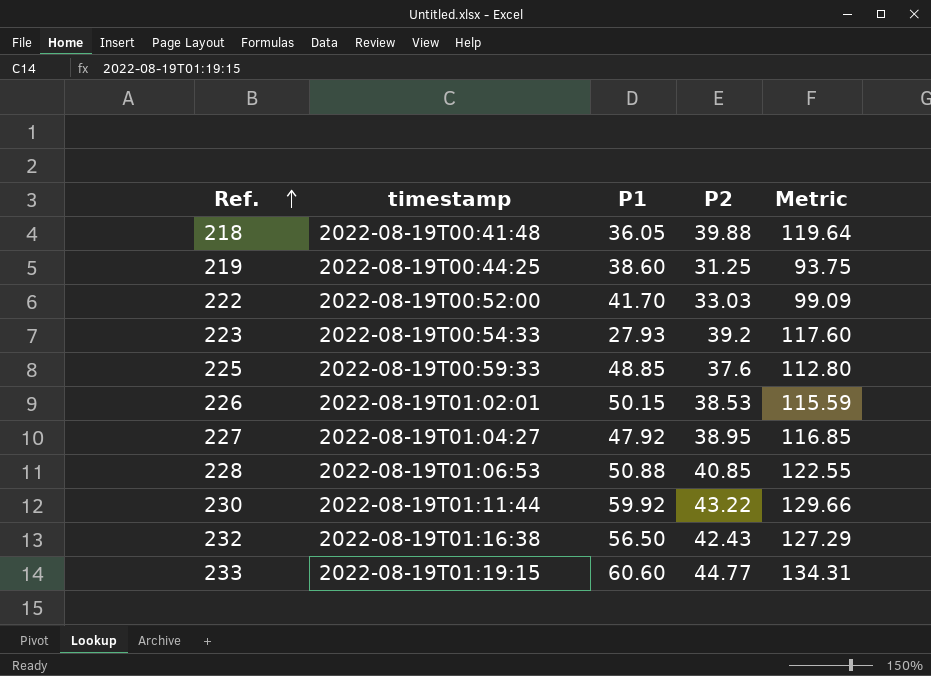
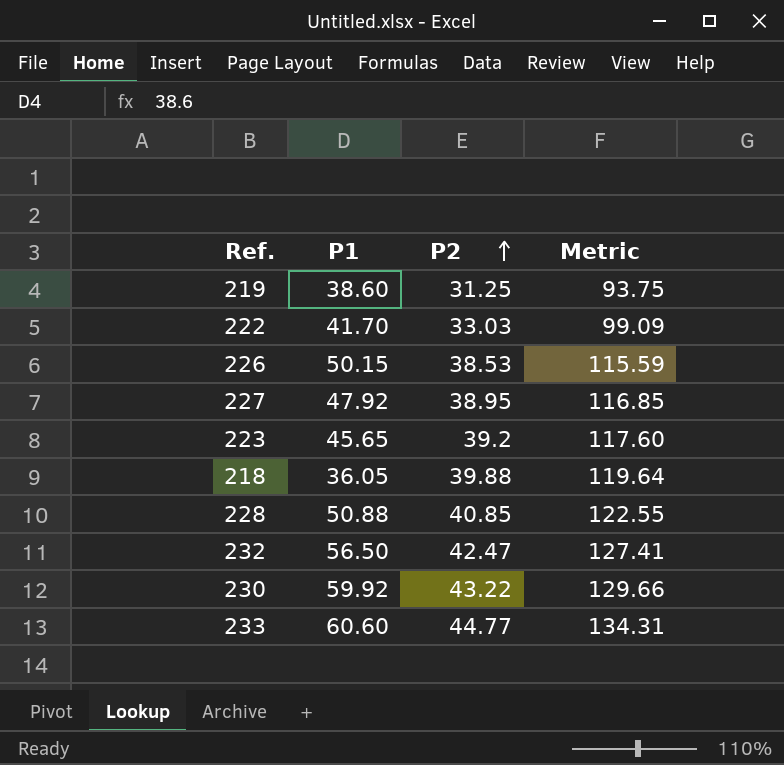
row order: Ref. ascending -> P2 ascending
column timestamp | position: 2 -> none
row 225: 2022-08-19T00:59:33 | 48.85 | 37.6 | 112.80 -> none
223 | P1: 27.93 -> 45.65
232 | P2: 42.43 -> 42.47
232 | Metric: 127.29 -> 127.41

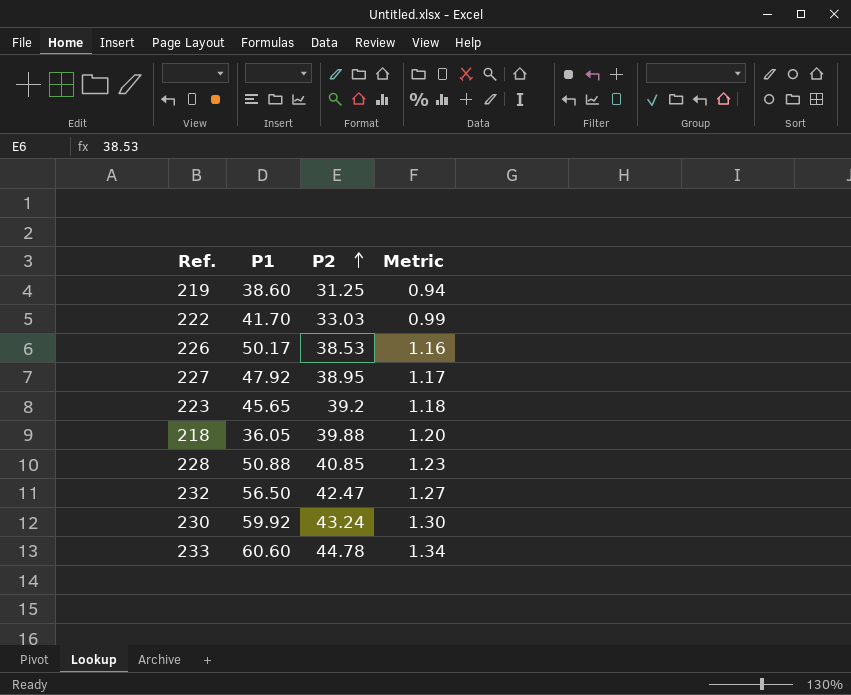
column Metric | formula: [P2] * 3 -> [P2] * 0.03
226 | P1: 50.15 -> 50.17
230 | P2: 43.22 -> 43.24
233 | P2: 44.77 -> 44.78

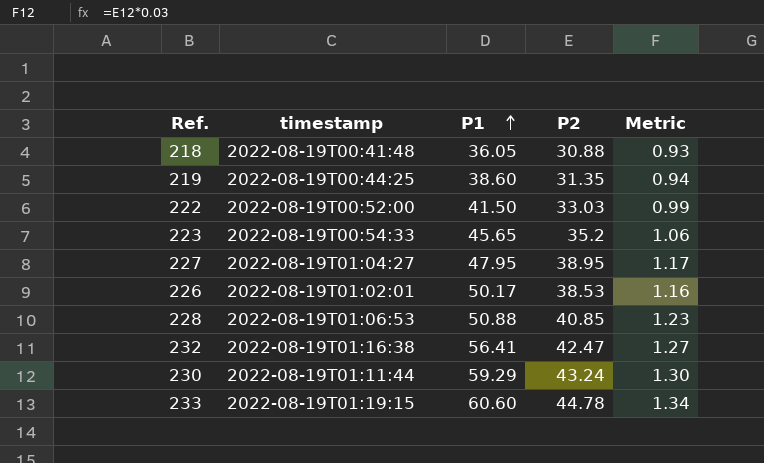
row order: P2 ascending -> P1 ascending
column timestamp | position: none -> 2
218 | P2: 39.88 -> 30.88
218 | Metric: 1.20 -> 0.93
219 | P2: 31.25 -> 31.35
222 | P1: 41.70 -> 41.50
223 | P2: 39.2 -> 35.2
223 | Metric: 1.18 -> 1.06
227 | P1: 47.92 -> 47.95
232 | P1: 56.50 -> 56.41
230 | P1: 59.92 -> 59.29

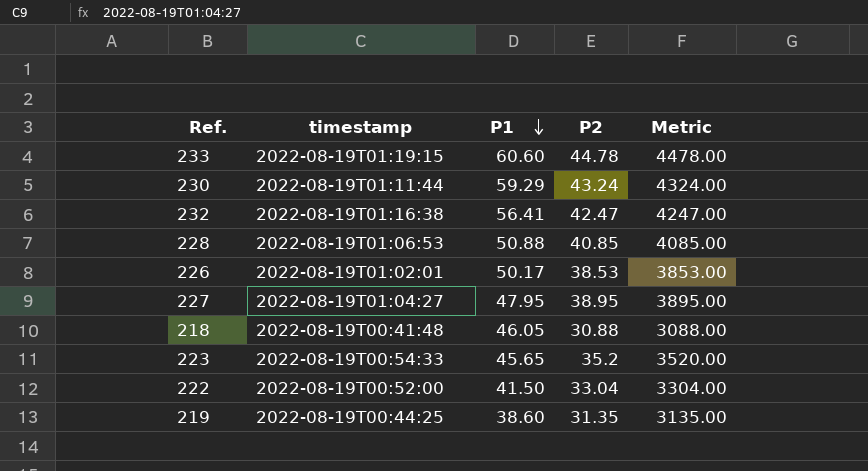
row order: P1 ascending -> P1 descending
column Metric | formula: [P2] * 0.03 -> [P2] * 100
218 | P1: 36.05 -> 46.05
222 | P2: 33.03 -> 33.04

